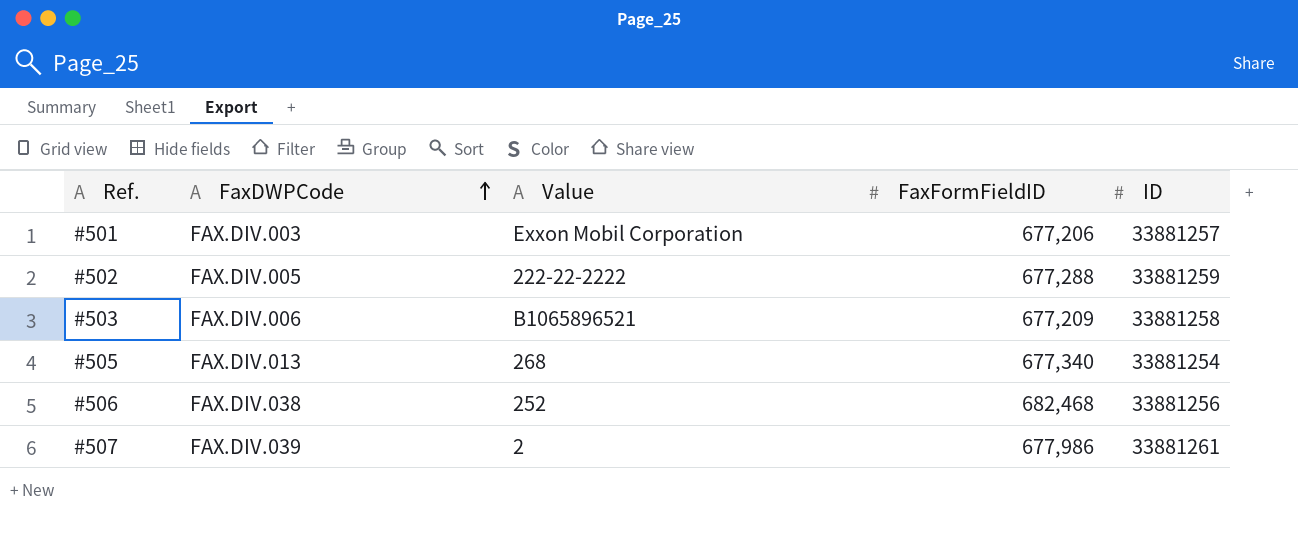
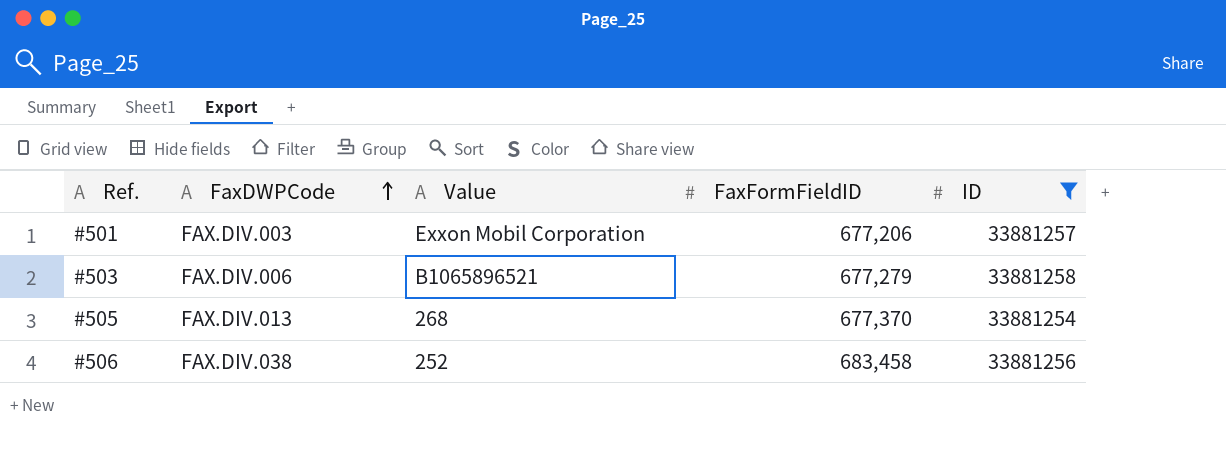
filter: none -> ID <= 33881258
#503 | FaxFormFieldID: 677,209 -> 677,279
#505 | FaxFormFieldID: 677,340 -> 677,370
#506 | FaxFormFieldID: 682,468 -> 683,458

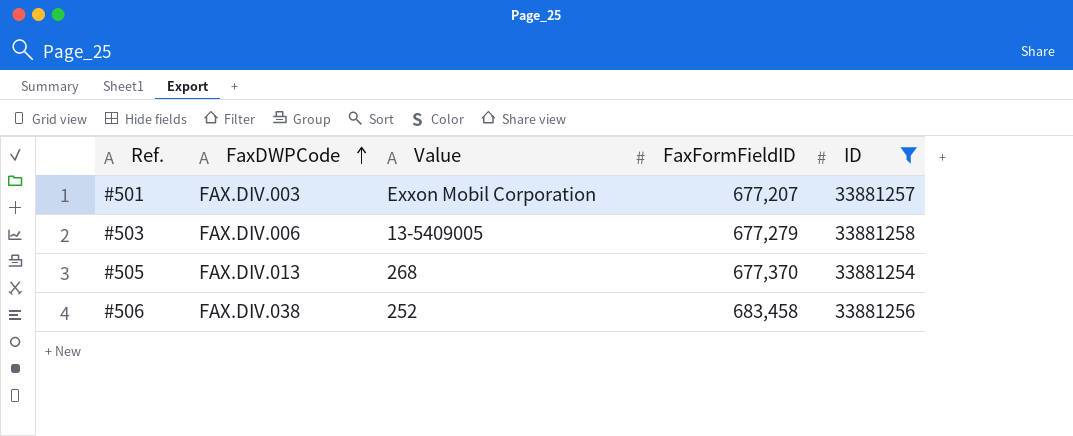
#501 | FaxFormFieldID: 677,206 -> 677,207
#503 | Value: B1065896521 -> 13-5409005

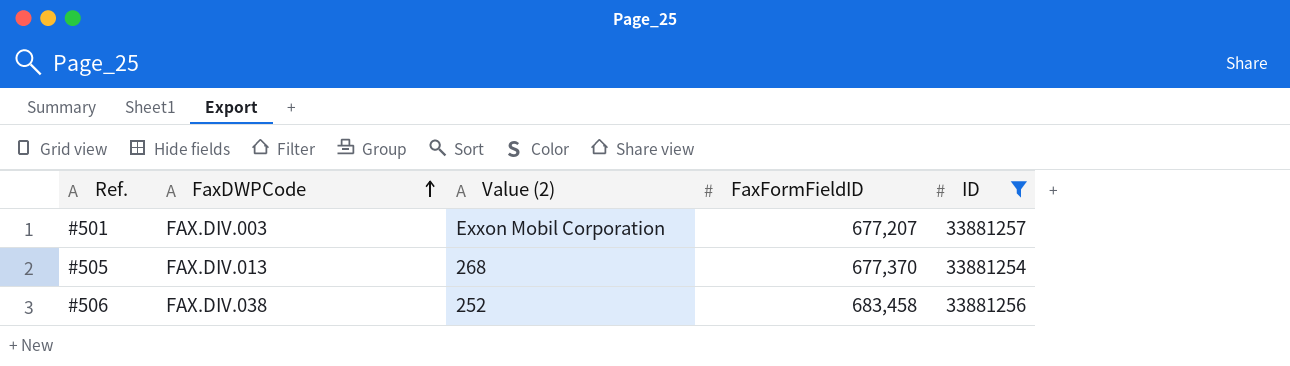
column name: Value -> Value (2)
row #503: FAX.DIV.006 | 13-5409005 | 677,279 | 33881258 -> none

